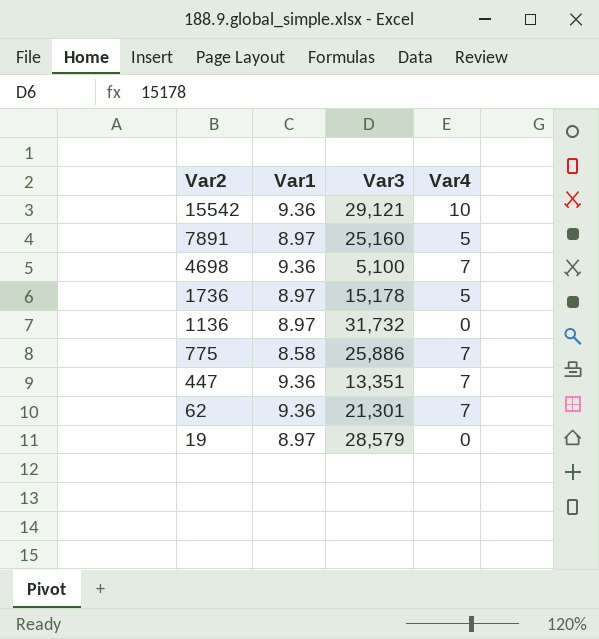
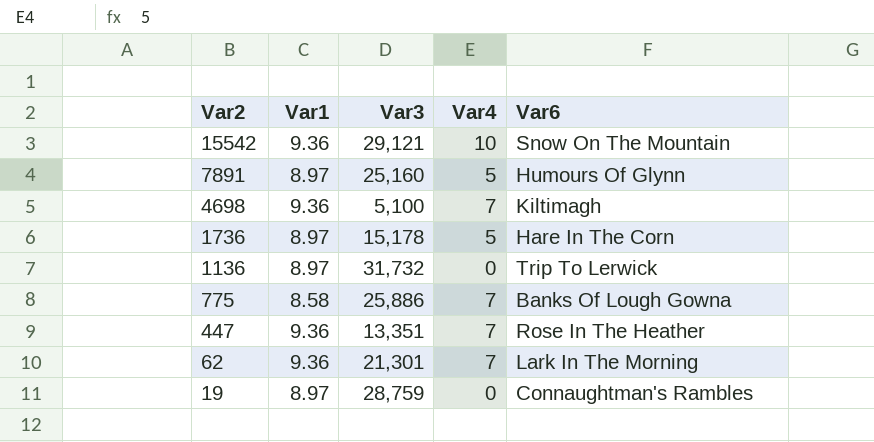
column Var6 | position: none -> 5
19 | Var3: 28,579 -> 28,759

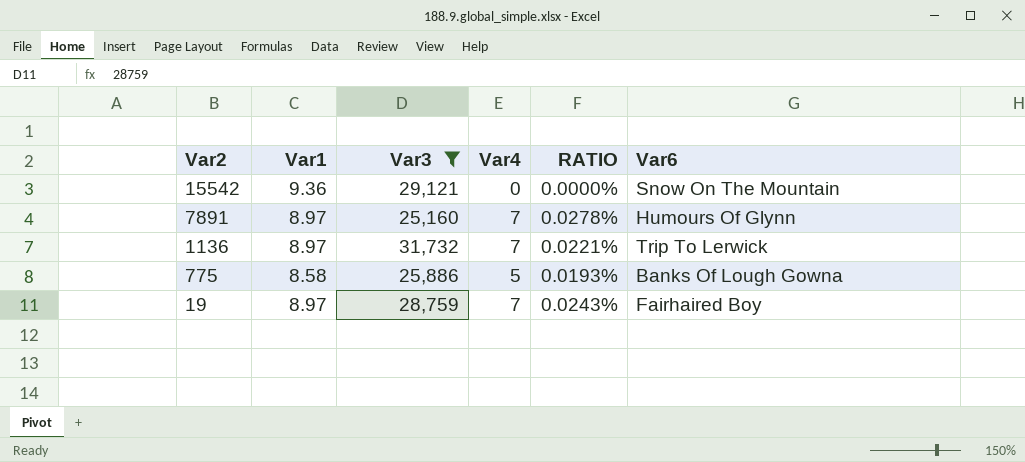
filter: none -> Var3 >= 25,160
column RATIO | formula: none -> [Var4] / [Var3]
15542 | Var4: 10 -> 0
7891 | Var4: 5 -> 7
1136 | Var4: 0 -> 7
775 | Var4: 7 -> 5
19 | Var4: 0 -> 7
19 | Var6: Connaughtman's Rambles -> Fairhaired Boy

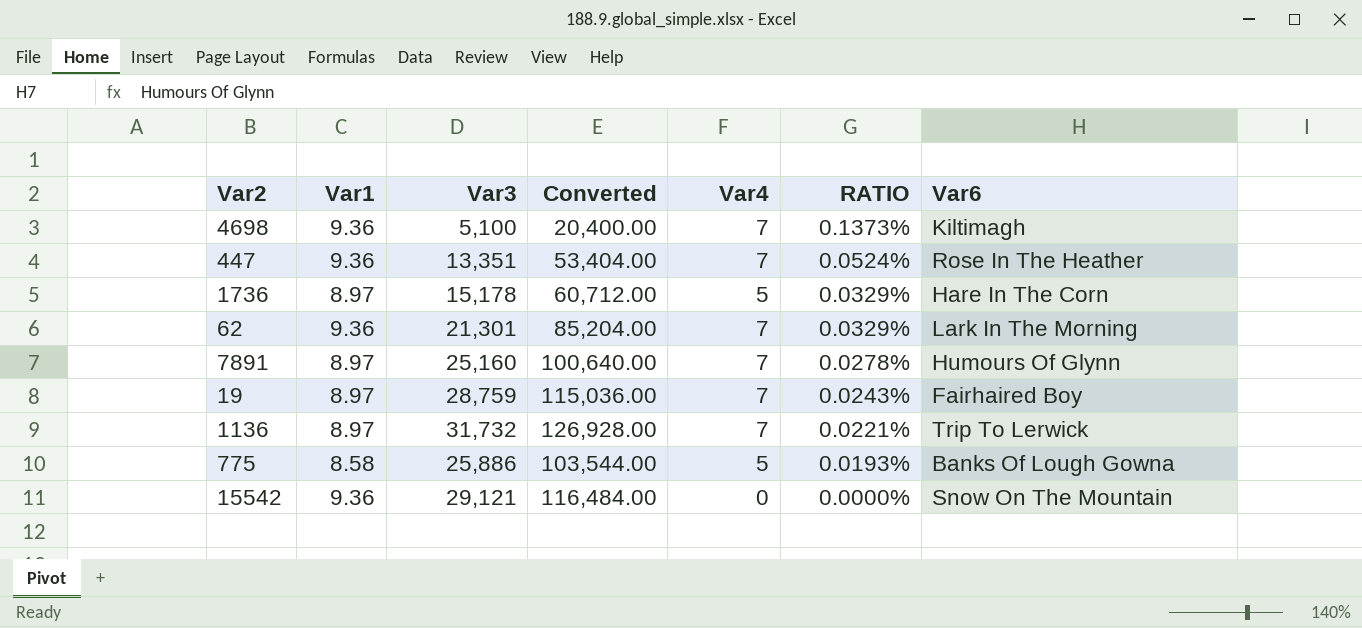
filter: Var3 >= 25,160 -> none
row order: Var2 descending -> RATIO descending
column Converted | formula: none -> [Var3] * 4

